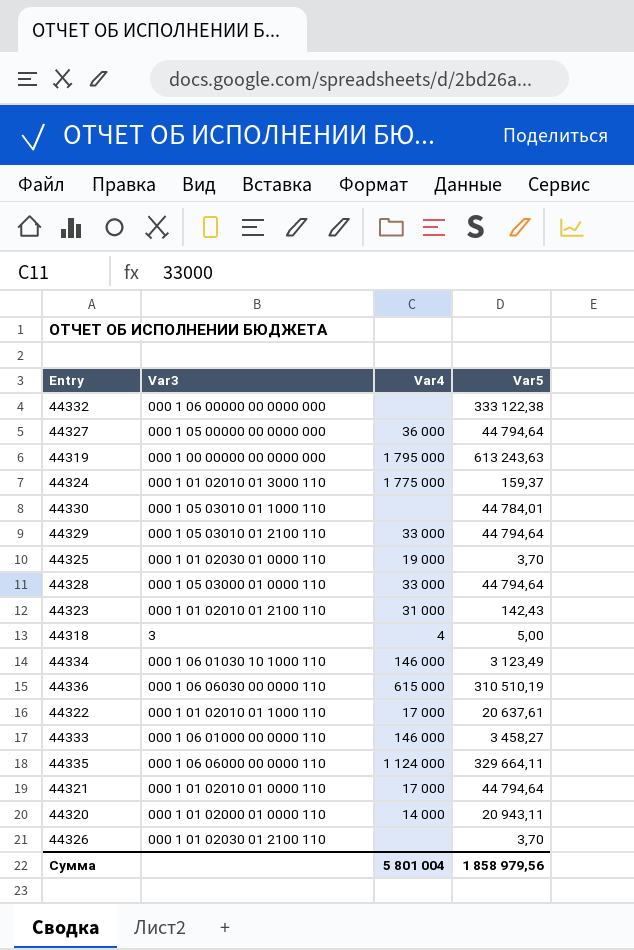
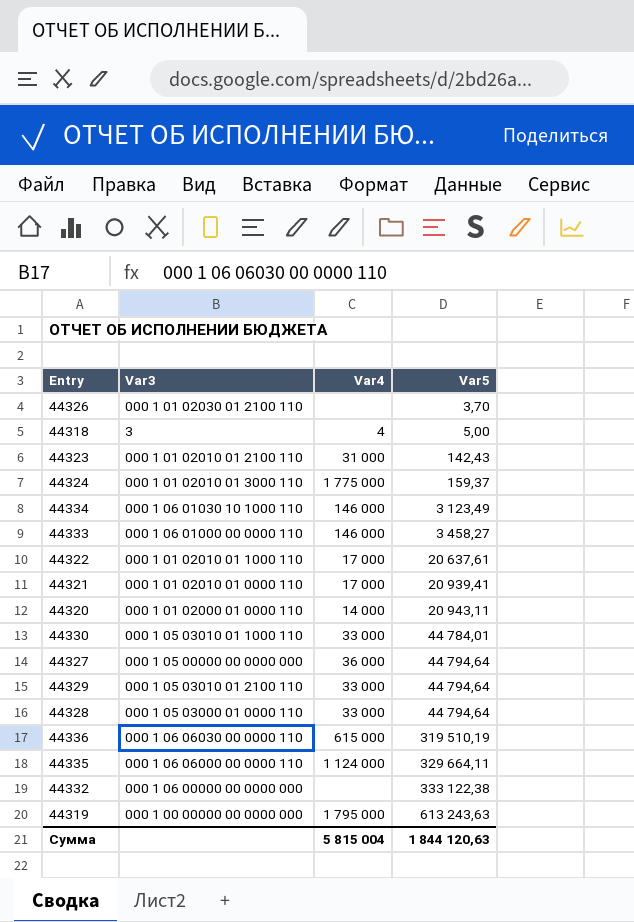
row order: none -> Var5 ascending
row 44325: 000 1 01 02030 01 0000 110 | 19 000 | 3,70 -> none
44321 | Var5: 44 794,64 -> 20 939,41
44330 | Var4: none -> 33 000
44336 | Var5: 310 510,19 -> 319 510,19
Сумма | Var4: 5 801 004 -> 5 815 004
Сумма | Var5: 1 858 979,56 -> 1 844 120,63

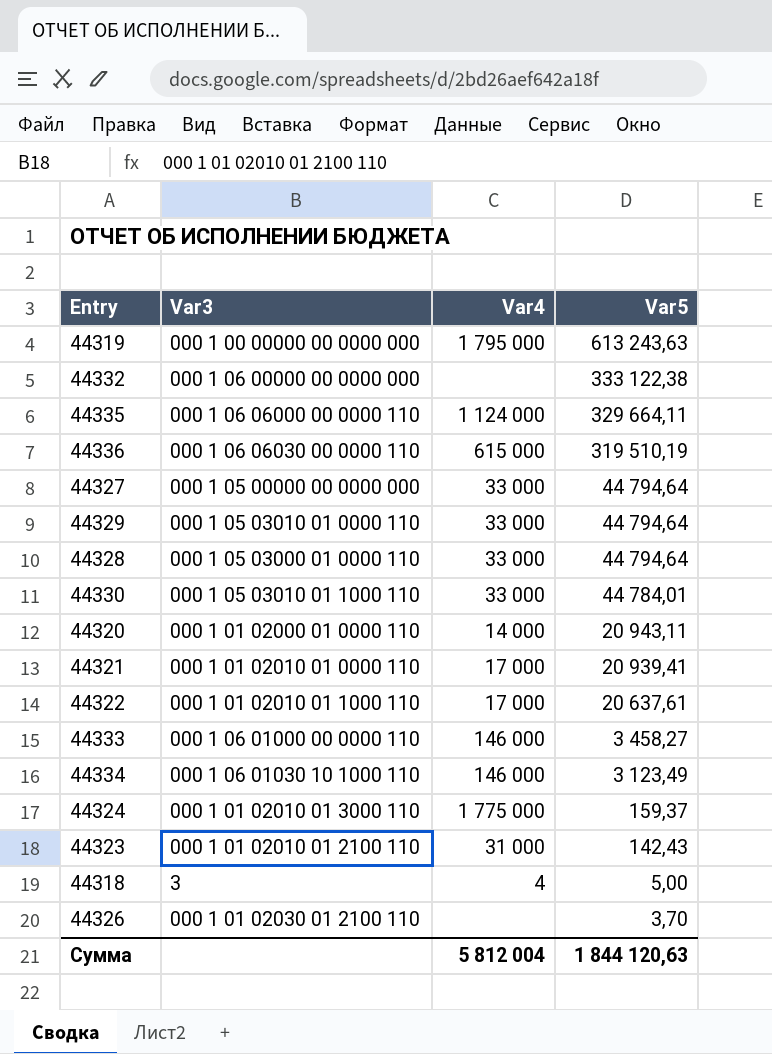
row order: Var5 ascending -> Var5 descending
44327 | Var4: 36 000 -> 33 000
44329 | Var3: 000 1 05 03010 01 2100 110 -> 000 1 05 03010 01 0000 110
Сумма | Var4: 5 815 004 -> 5 812 004

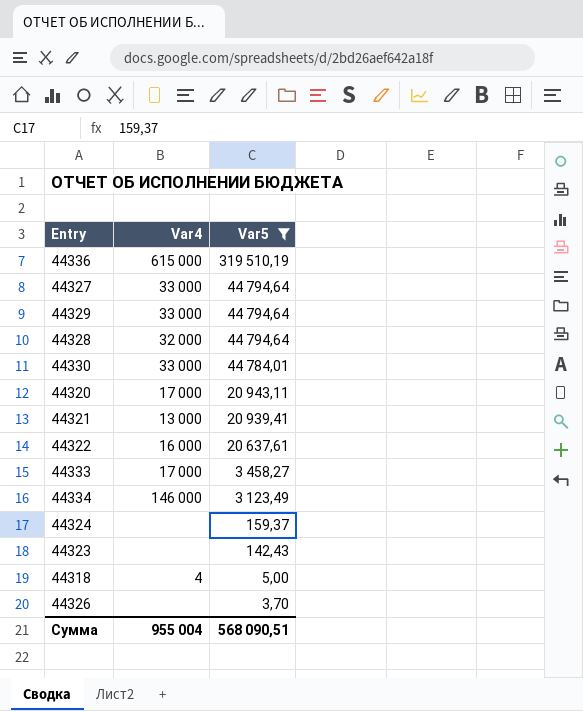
filter: none -> Var5 <= 319 510,19
column Var3 | position: 2 -> none
44328 | Var4: 33 000 -> 32 000
44320 | Var4: 14 000 -> 17 000
44321 | Var4: 17 000 -> 13 000
44322 | Var4: 17 000 -> 16 000
44333 | Var4: 146 000 -> 17 000
44324 | Var4: 1 775 000 -> none
44323 | Var4: 31 000 -> none
Сумма | Var4: 5 812 004 -> 955 004
Сумма | Var5: 1 844 120,63 -> 568 090,51

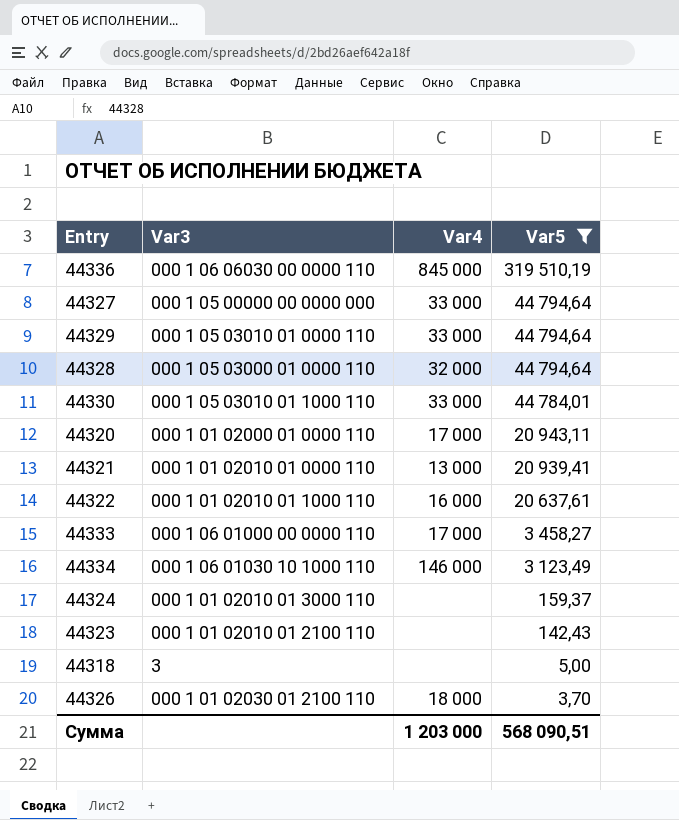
column Var3 | position: none -> 2
44336 | Var4: 615 000 -> 845 000
44318 | Var4: 4 -> none
44326 | Var4: none -> 18 000
Сумма | Var4: 955 004 -> 1 203 000

